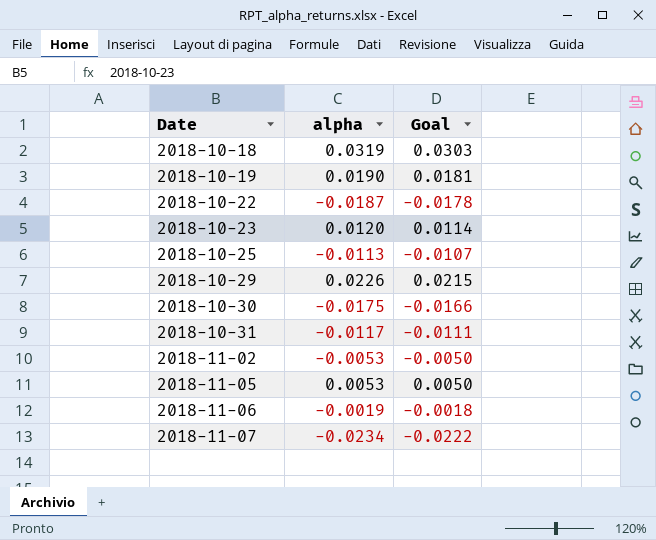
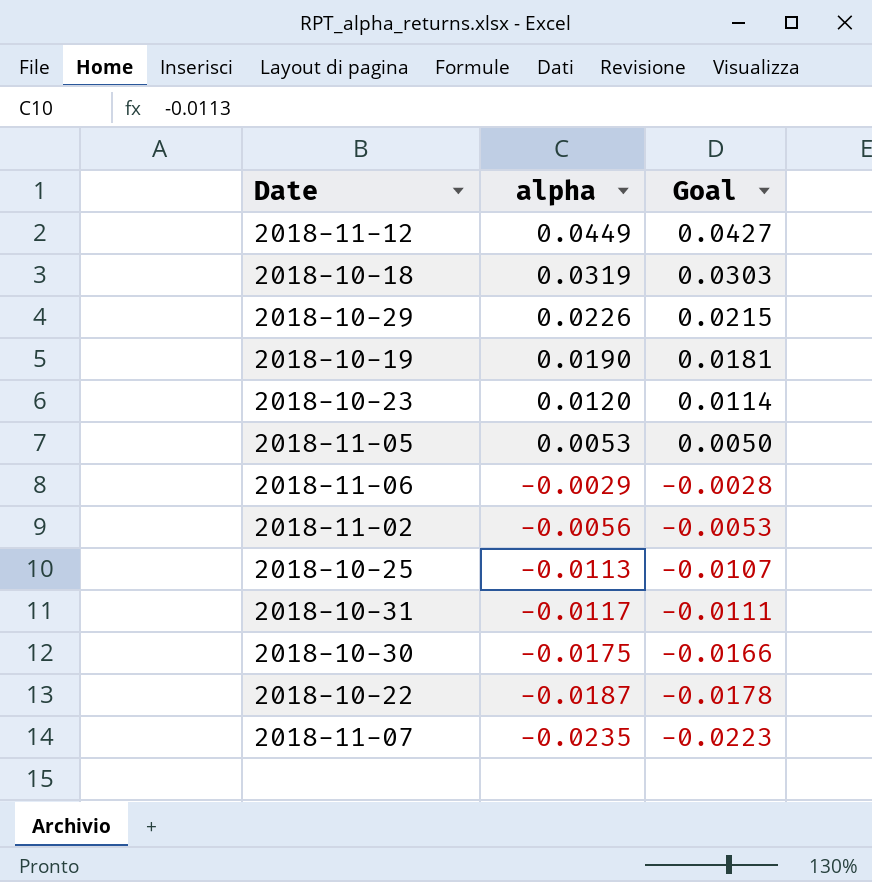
row order: Date ascending -> alpha descending
row 2018-11-12: none -> 0.0449 | 0.0427
2018-11-06 | alpha: -0.0019 -> -0.0029
2018-11-06 | Goal: -0.0018 -> -0.0028
2018-11-02 | alpha: -0.0053 -> -0.0056
2018-11-02 | Goal: -0.0050 -> -0.0053
2018-11-07 | alpha: -0.0234 -> -0.0235
2018-11-07 | Goal: -0.0222 -> -0.0223

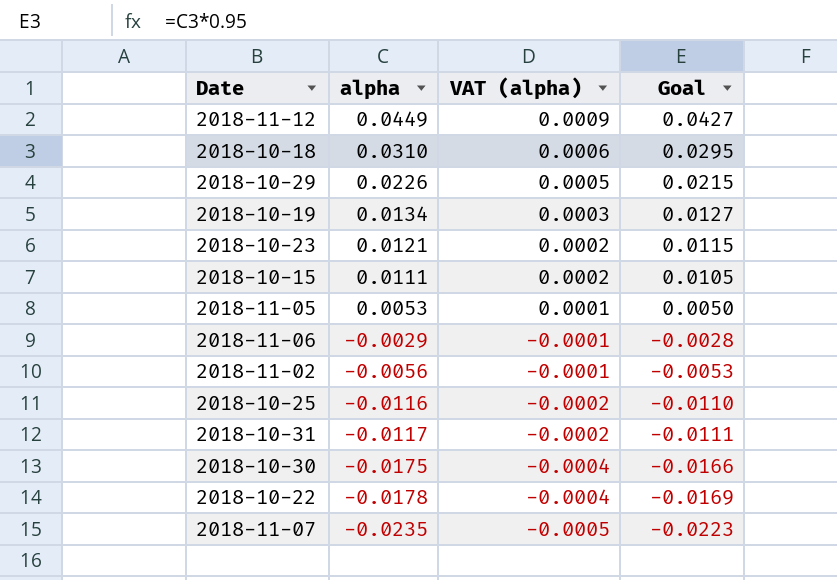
column VAT (alpha) | formula: none -> [alpha] * 0.02
2018-10-18 | alpha: 0.0319 -> 0.0310
2018-10-18 | Goal: 0.0303 -> 0.0295
2018-10-19 | alpha: 0.0190 -> 0.0134
2018-10-19 | Goal: 0.0181 -> 0.0127
2018-10-23 | alpha: 0.0120 -> 0.0121
2018-10-23 | Goal: 0.0114 -> 0.0115
row 2018-10-15: none -> 0.0111 | 0.0002 | 0.0105
2018-10-25 | alpha: -0.0113 -> -0.0116
2018-10-25 | Goal: -0.0107 -> -0.0110
2018-10-22 | alpha: -0.0187 -> -0.0178
2018-10-22 | Goal: -0.0178 -> -0.0169

